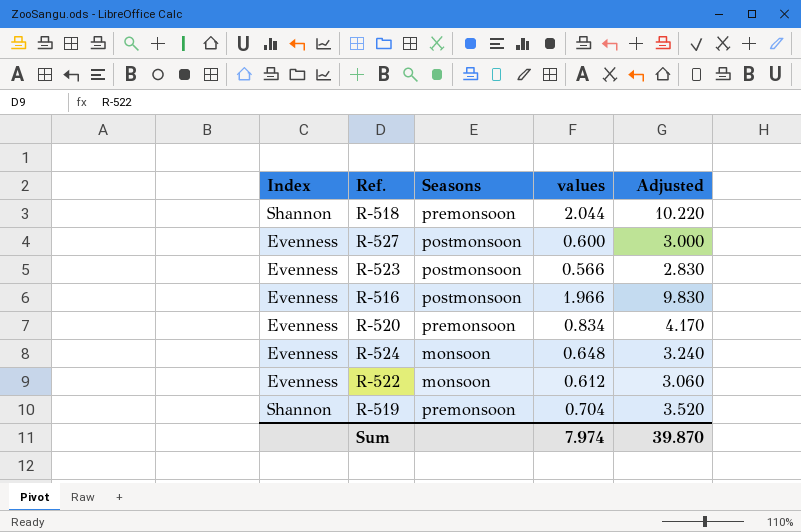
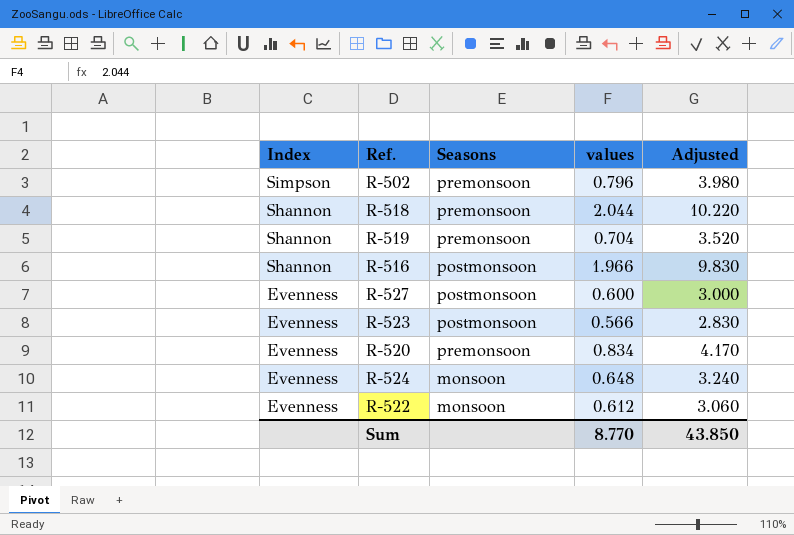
row order: none -> Index descending
row R-502: none -> Simpson | premonsoon | 0.796 | 3.980
R-516 | Index: Evenness -> Shannon
Sum | values: 7.974 -> 8.770
Sum | Adjusted: 39.870 -> 43.850

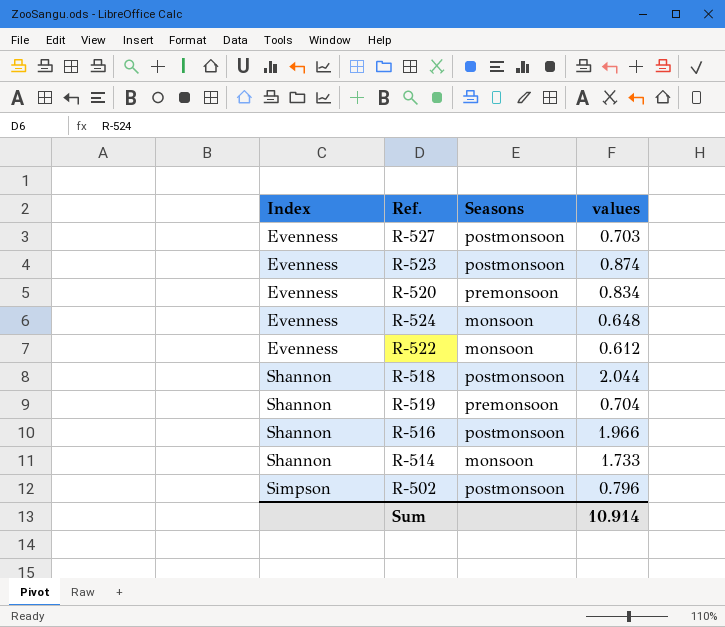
row order: Index descending -> Index ascending
column Adjusted | formula: [values] * 5 -> none
R-527 | values: 0.600 -> 0.703
R-523 | values: 0.566 -> 0.874
R-518 | Seasons: premonsoon -> postmonsoon
row R-514: none -> Shannon | monsoon | 1.733
R-502 | Seasons: premonsoon -> postmonsoon
Sum | values: 8.770 -> 10.914

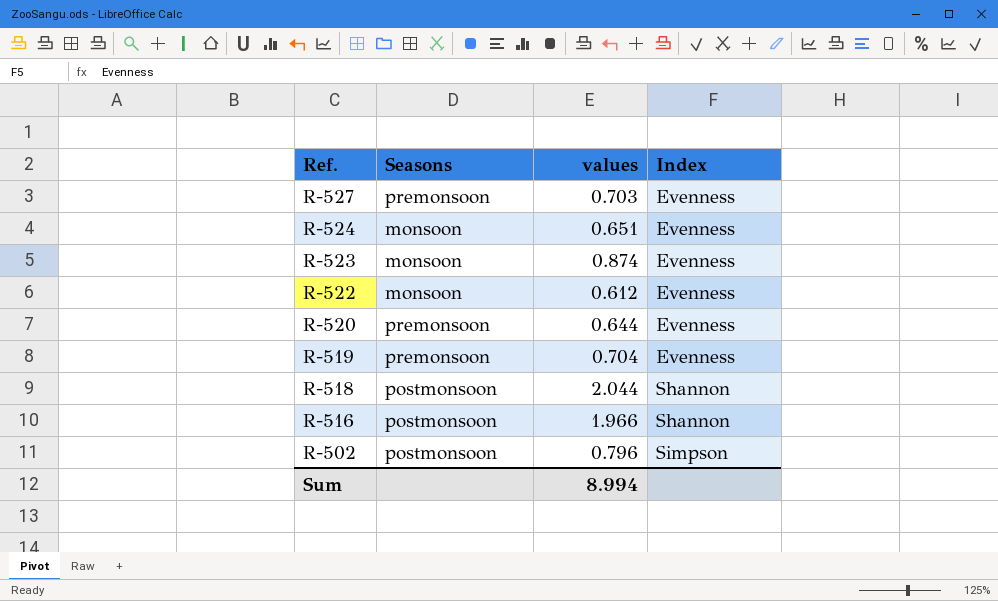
row order: Index ascending -> Ref. descending
column Index | position: 1 -> 4
row R-514: Shannon | monsoon | 1.733 -> none
R-527 | Seasons: postmonsoon -> premonsoon
R-524 | values: 0.648 -> 0.651
R-523 | Seasons: postmonsoon -> monsoon
R-520 | values: 0.834 -> 0.644
R-519 | Index: Shannon -> Evenness
Sum | values: 10.914 -> 8.994

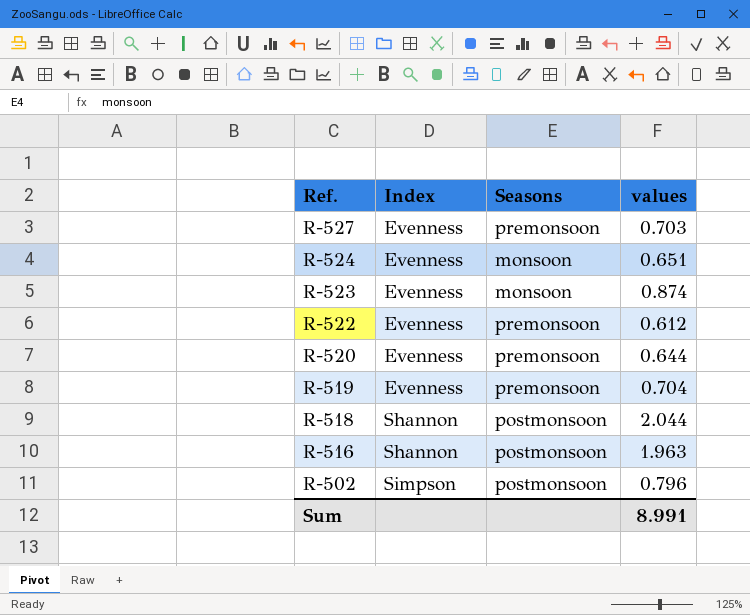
column Index | position: 4 -> 2
R-522 | Seasons: monsoon -> premonsoon
R-516 | values: 1.966 -> 1.963
Sum | values: 8.994 -> 8.991

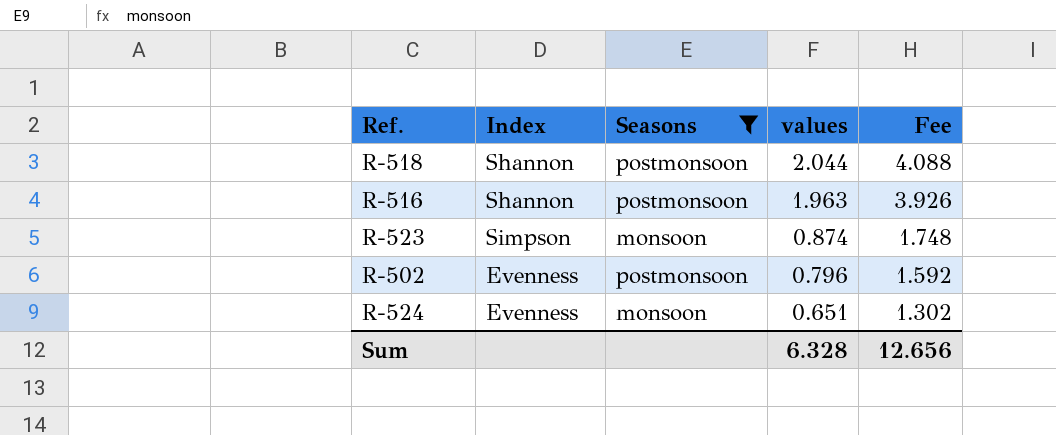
filter: none -> Seasons != premonsoon
row order: Ref. descending -> values descending
column Fee | formula: none -> [values] * 2
R-523 | Index: Evenness -> Simpson
R-502 | Index: Simpson -> Evenness
Sum | values: 8.991 -> 6.328

